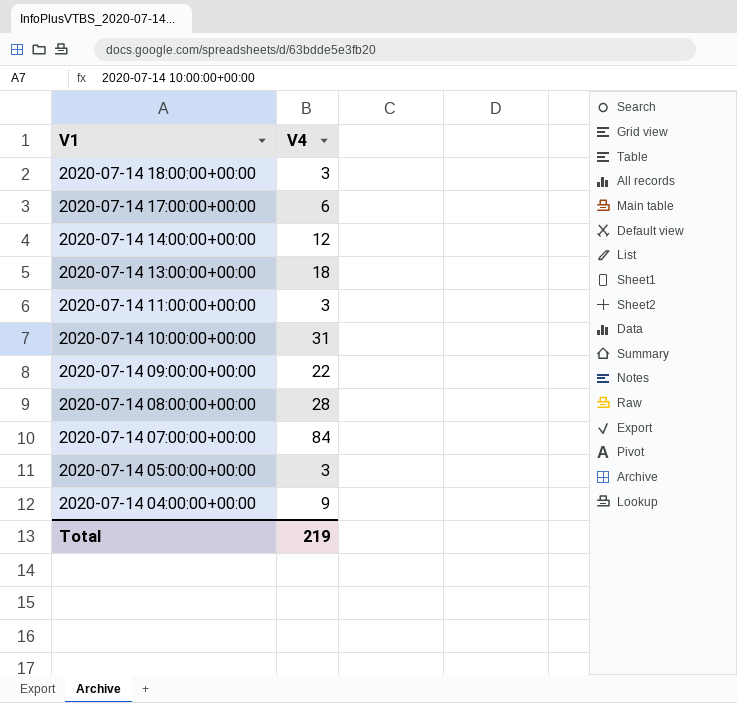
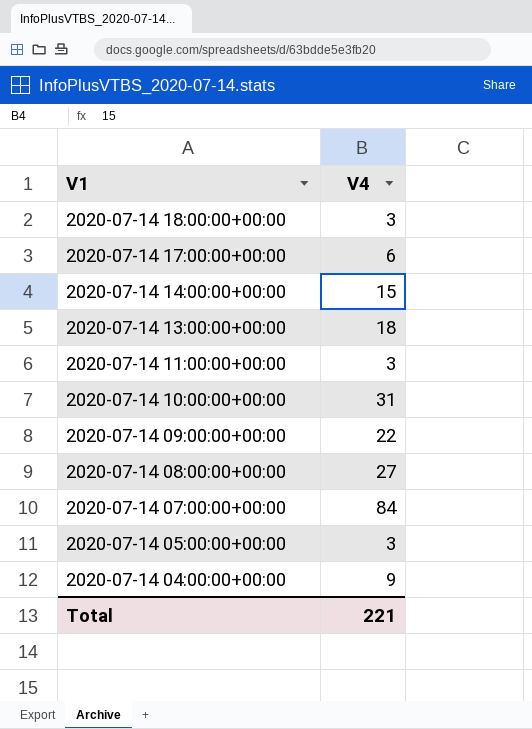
2020-07-14 14:00:00+00:00 | V4: 12 -> 15
2020-07-14 08:00:00+00:00 | V4: 28 -> 27
Total | V4: 219 -> 221

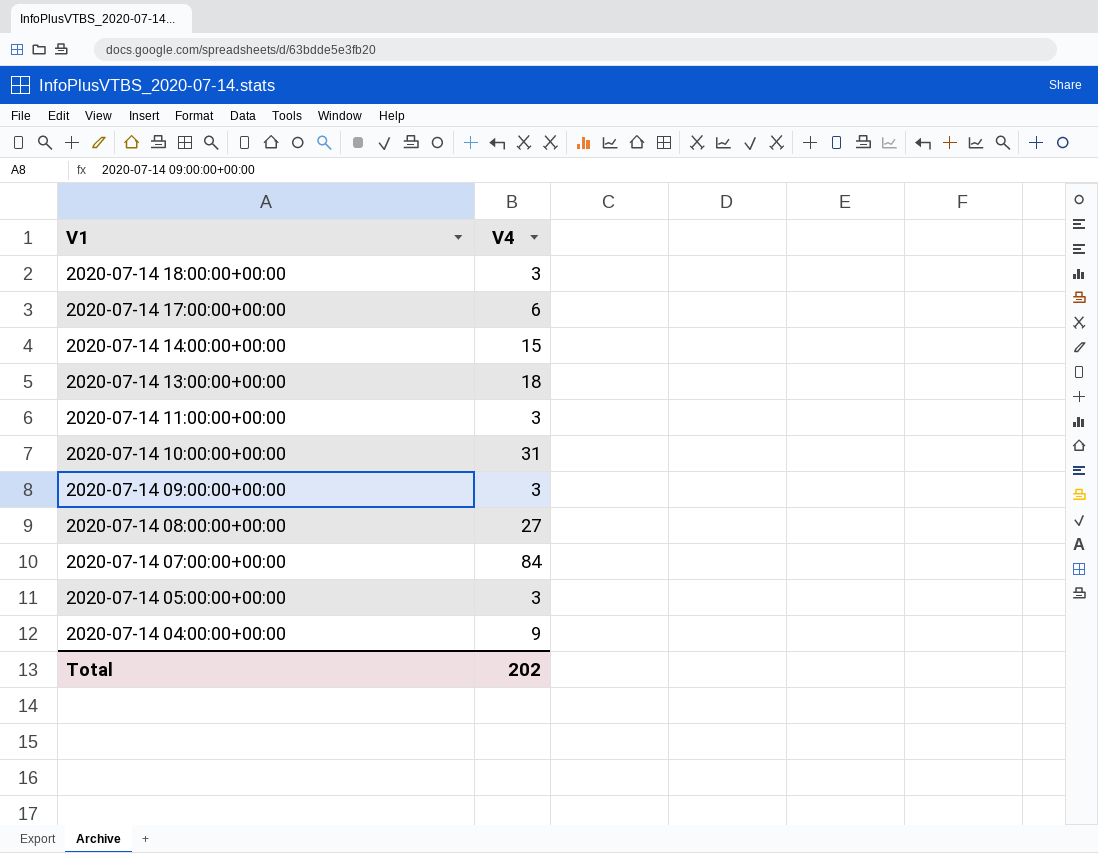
2020-07-14 09:00:00+00:00 | V4: 22 -> 3
Total | V4: 221 -> 202

